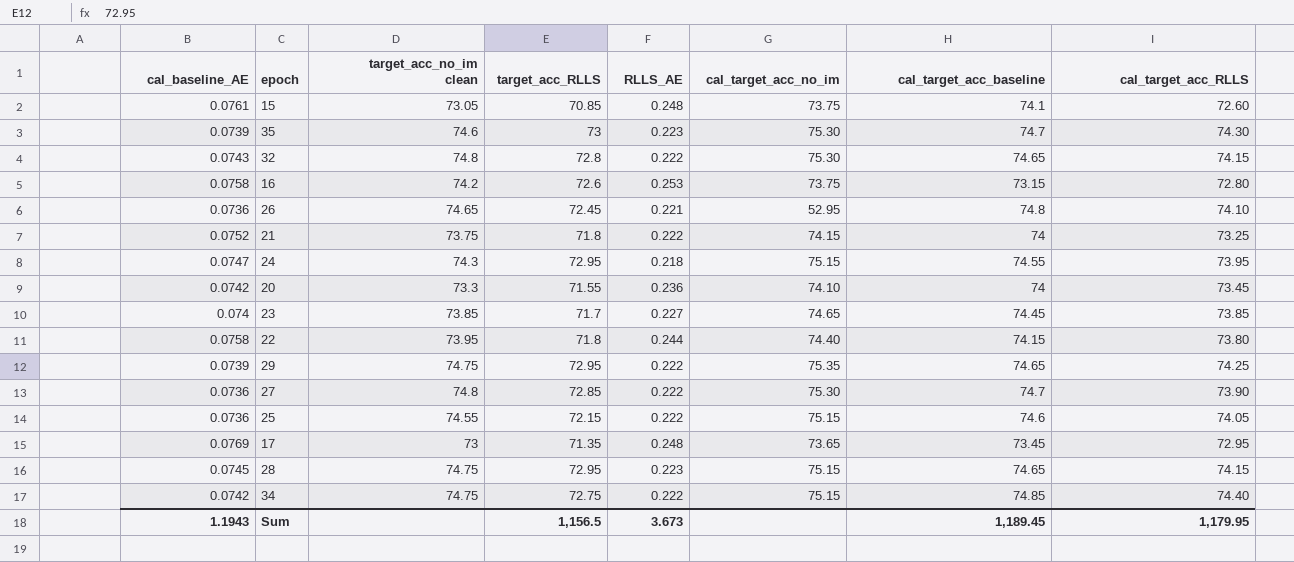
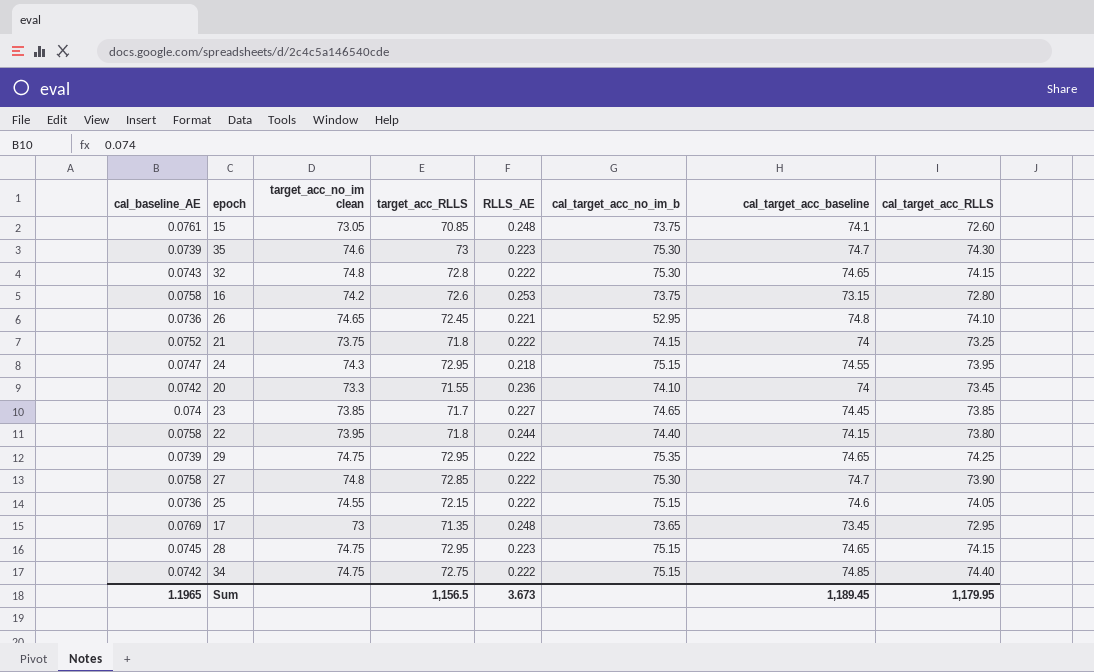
column name: cal_target_acc_no_im -> cal_target_acc_no_im_b
27 | cal_baseline_AE: 0.0736 -> 0.0758
Sum | cal_baseline_AE: 1.1943 -> 1.1965

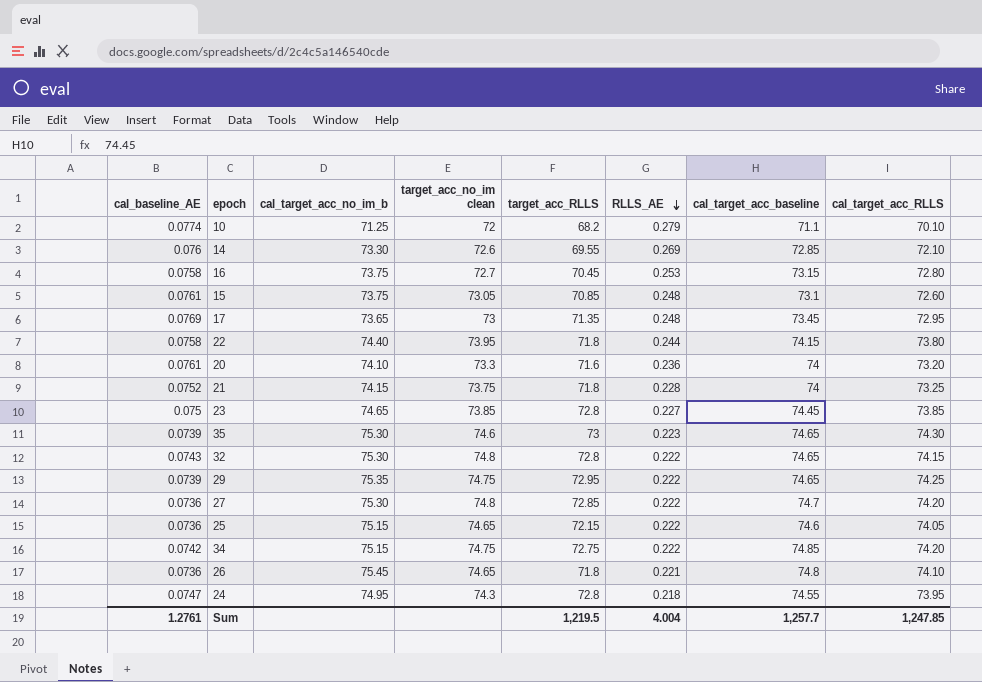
row order: none -> RLLS_AE descending
column cal_target_acc_no_im_b | position: 6 -> 3
row 28: 0.0745 | 74.75 | 72.95 | 0.223 | 75.15 | 74.65 | 74.15 -> none
row 10: none -> 0.0774 | 71.25 | 72 | 68.2 | 0.279 | 71.1 | 70.10
row 14: none -> 0.076 | 73.30 | 72.6 | 69.55 | 0.269 | 72.85 | 72.10
16 | target_acc_no_im clean: 74.2 -> 72.7
16 | target_acc_RLLS: 72.6 -> 70.45
15 | cal_target_acc_baseline: 74.1 -> 73.1
20 | cal_baseline_AE: 0.0742 -> 0.0761
20 | target_acc_RLLS: 71.55 -> 71.6
20 | cal_target_acc_RLLS: 73.45 -> 73.20
21 | RLLS_AE: 0.222 -> 0.228
23 | cal_baseline_AE: 0.074 -> 0.075
23 | target_acc_RLLS: 71.7 -> 72.8
35 | cal_target_acc_baseline: 74.7 -> 74.65
27 | cal_baseline_AE: 0.0758 -> 0.0736
27 | cal_target_acc_RLLS: 73.90 -> 74.20
25 | target_acc_no_im clean: 74.55 -> 74.65
34 | cal_target_acc_RLLS: 74.40 -> 74.20
26 | cal_target_acc_no_im_b: 52.95 -> 75.45
26 | target_acc_RLLS: 72.45 -> 71.8
24 | cal_target_acc_no_im_b: 75.15 -> 74.95
24 | target_acc_RLLS: 72.95 -> 72.8
Sum | cal_baseline_AE: 1.1965 -> 1.2761
Sum | target_acc_RLLS: 1,156.5 -> 1,219.5
Sum | RLLS_AE: 3.673 -> 4.004
Sum | cal_target_acc_baseline: 1,189.45 -> 1,257.7
Sum | cal_target_acc_RLLS: 1,179.95 -> 1,247.85

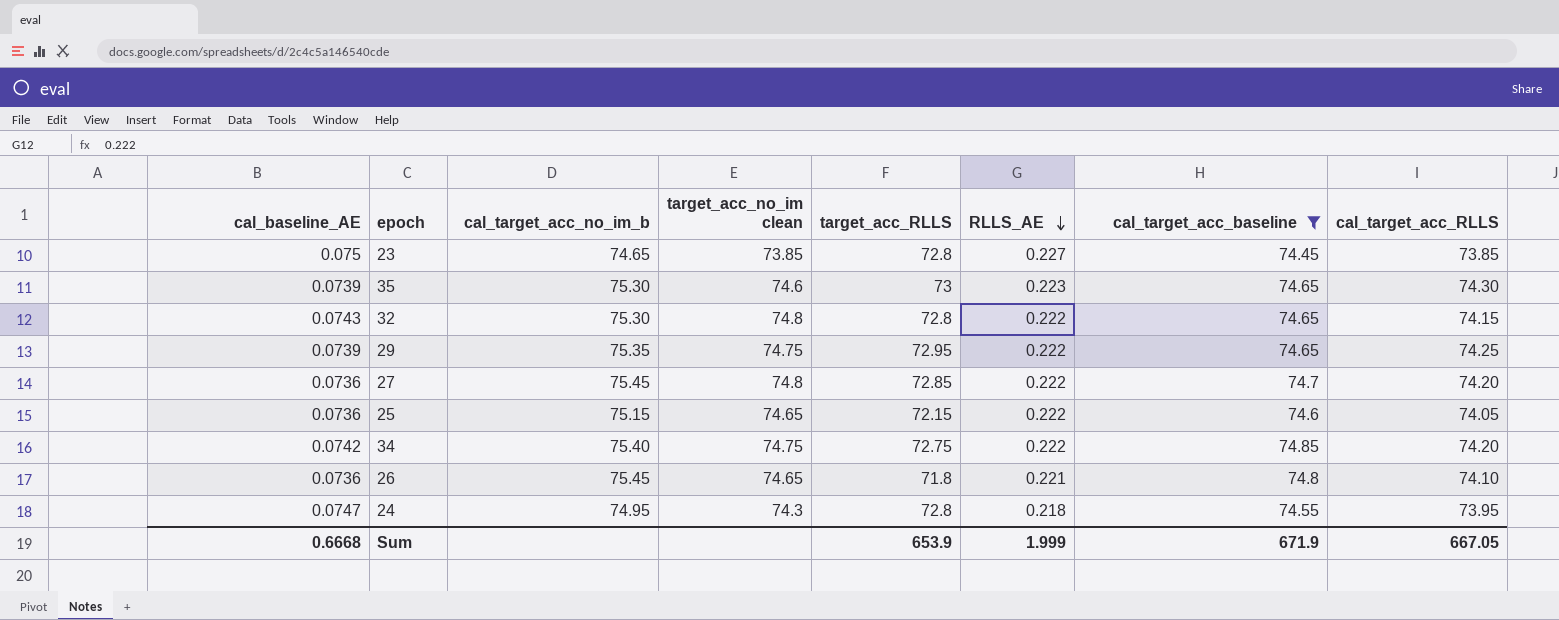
filter: none -> cal_target_acc_baseline >= 74.45
27 | cal_target_acc_no_im_b: 75.30 -> 75.45
34 | cal_target_acc_no_im_b: 75.15 -> 75.40
Sum | cal_baseline_AE: 1.2761 -> 0.6668
Sum | target_acc_RLLS: 1,219.5 -> 653.9
Sum | RLLS_AE: 4.004 -> 1.999
Sum | cal_target_acc_baseline: 1,257.7 -> 671.9
Sum | cal_target_acc_RLLS: 1,247.85 -> 667.05

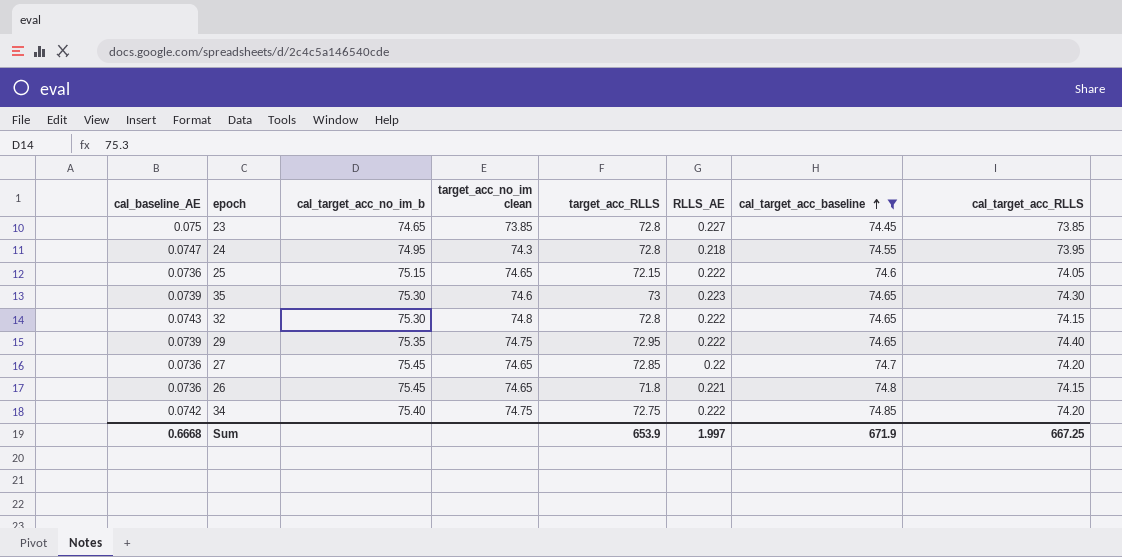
row order: RLLS_AE descending -> cal_target_acc_baseline ascending
29 | cal_target_acc_RLLS: 74.25 -> 74.40
27 | target_acc_no_im clean: 74.8 -> 74.65
27 | RLLS_AE: 0.222 -> 0.22
26 | cal_target_acc_RLLS: 74.10 -> 74.15
Sum | RLLS_AE: 1.999 -> 1.997
Sum | cal_target_acc_RLLS: 667.05 -> 667.25

